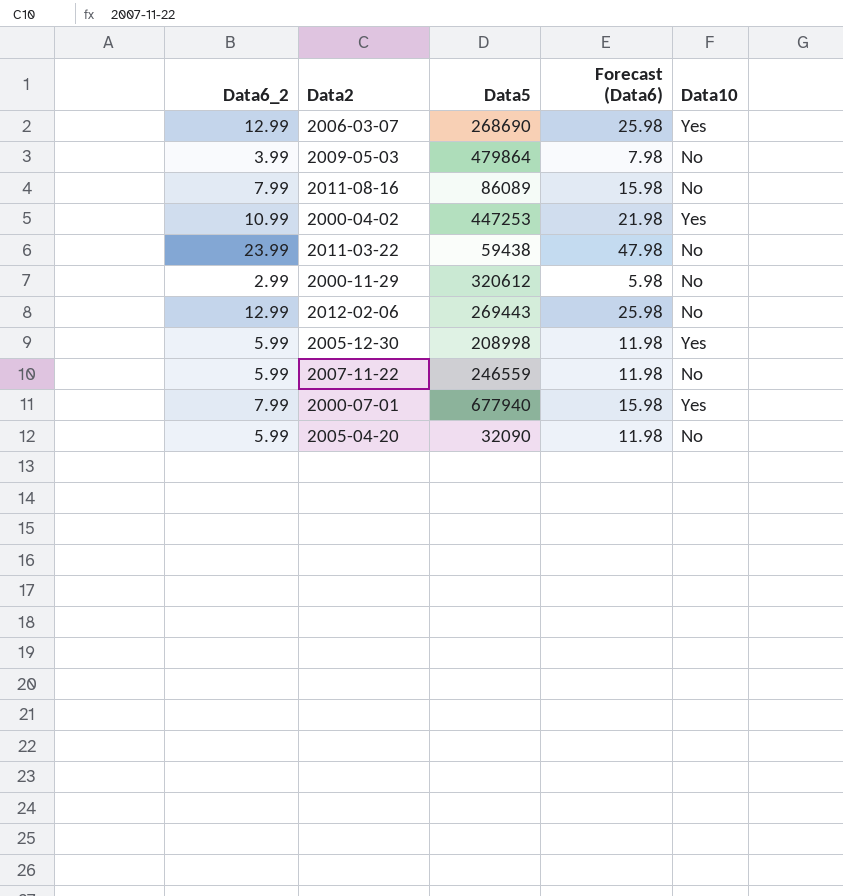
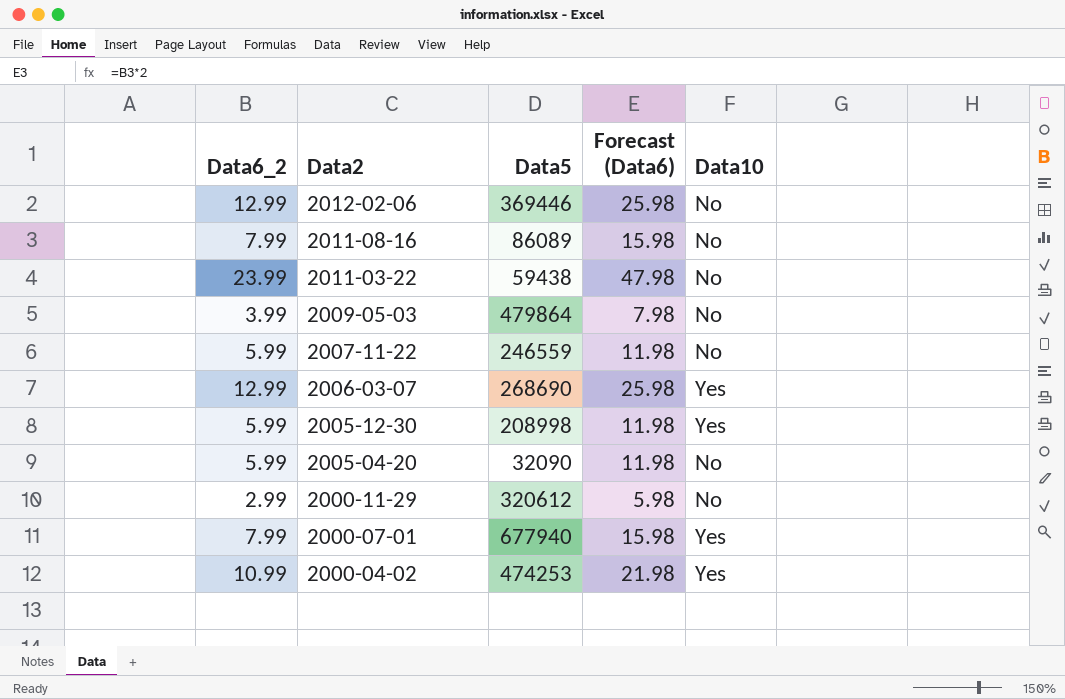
row order: none -> Data2 descending
2012-02-06 | Data5: 269443 -> 369446
2000-04-02 | Data5: 447253 -> 474253

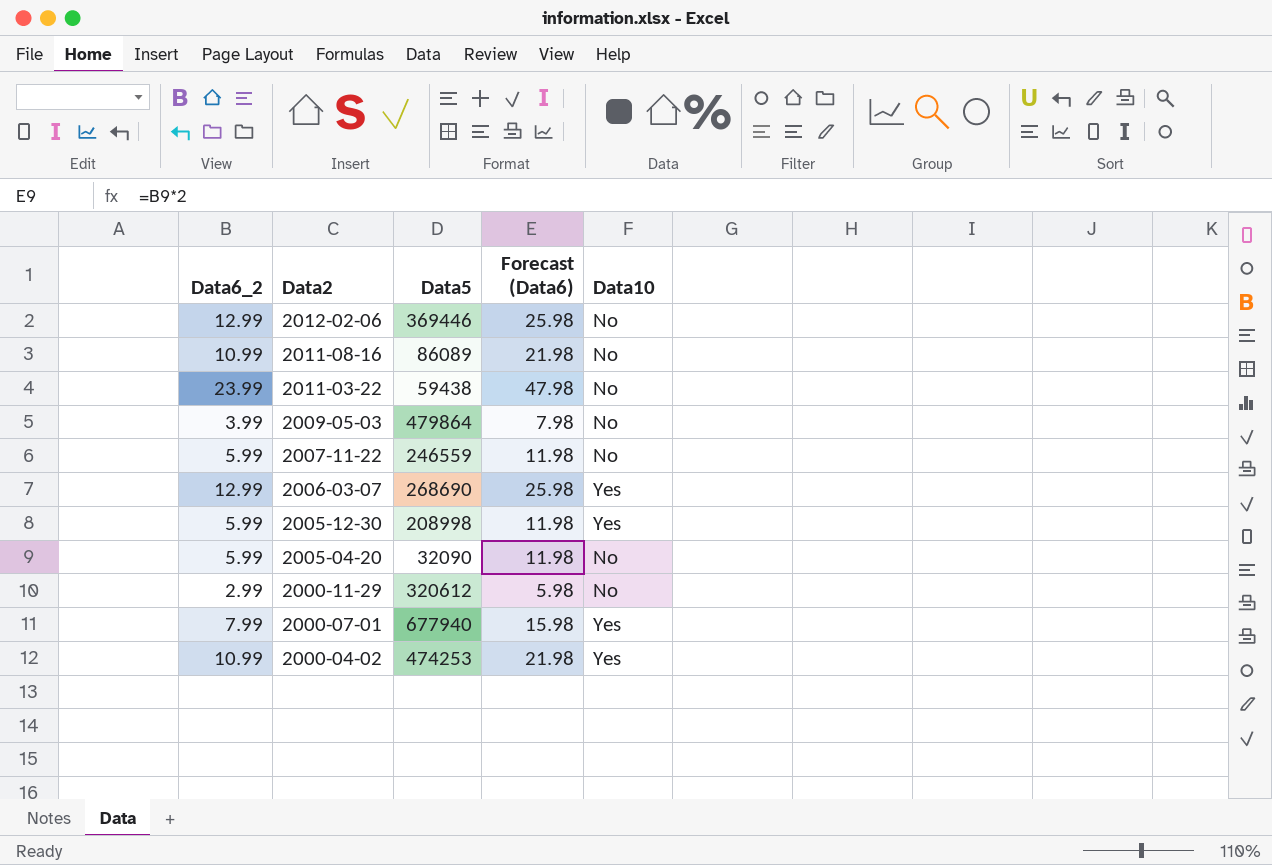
2011-08-16 | Data6_2: 7.99 -> 10.99
2011-08-16 | Forecast (Data6): 15.98 -> 21.98

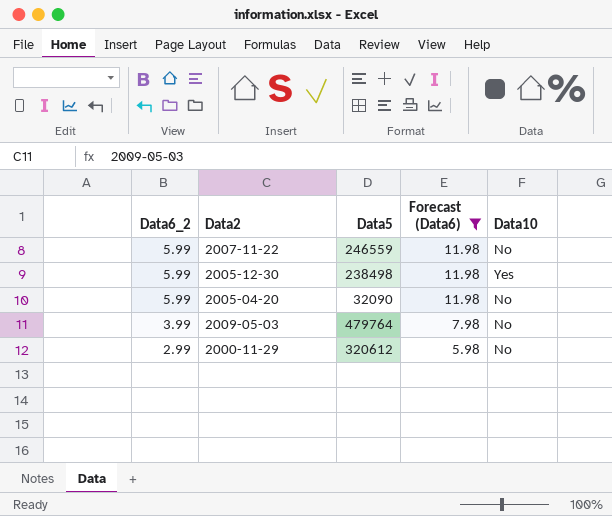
filter: none -> Forecast (Data6) <= 11.98
row order: Data2 descending -> Data6_2 descending
2005-12-30 | Data5: 208998 -> 238498
2009-05-03 | Data5: 479864 -> 479764

